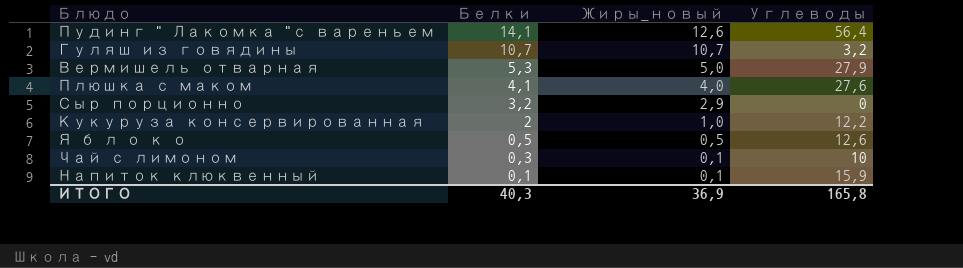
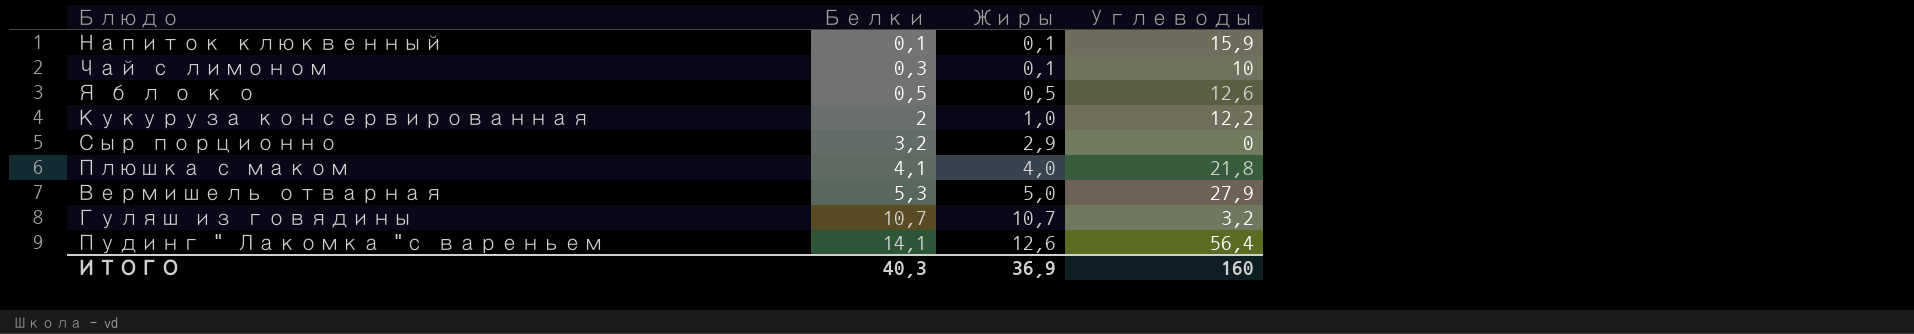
row order: Белки descending -> Белки ascending
column name: Жиры_новый -> Жиры
Плюшка с маком | Углеводы: 27,6 -> 21,8
ИТОГО | Углеводы: 165,8 -> 160

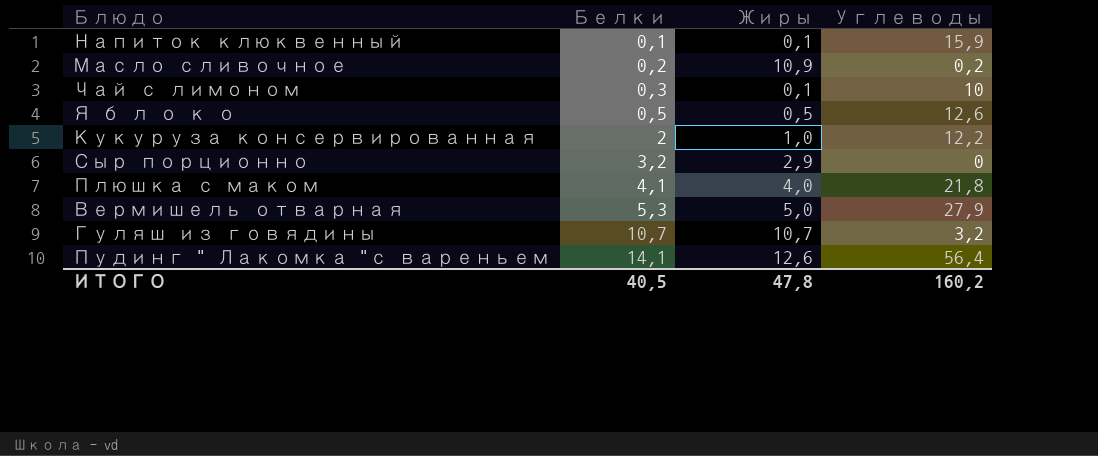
row Масло сливочное: none -> 0,2 | 10,9 | 0,2
ИТОГО | Белки: 40,3 -> 40,5
ИТОГО | Жиры: 36,9 -> 47,8
ИТОГО | Углеводы: 160 -> 160,2

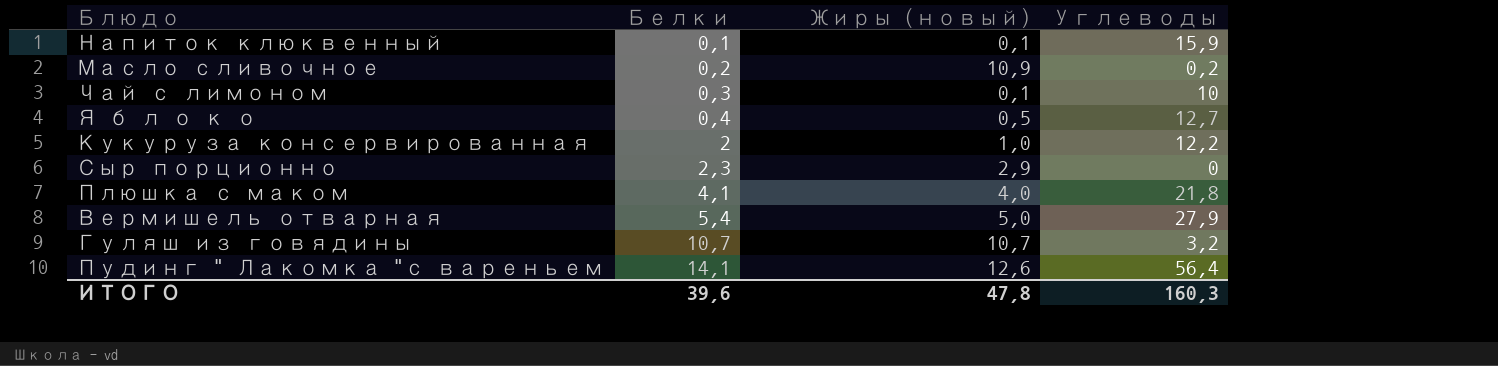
column name: Жиры -> Жиры (новый)
Я б л о к о | Белки: 0,5 -> 0,4
Я б л о к о | Углеводы: 12,6 -> 12,7
Сыр порционно | Белки: 3,2 -> 2,3
Вермишель отварная | Белки: 5,3 -> 5,4
ИТОГО | Белки: 40,5 -> 39,6
ИТОГО | Углеводы: 160,2 -> 160,3

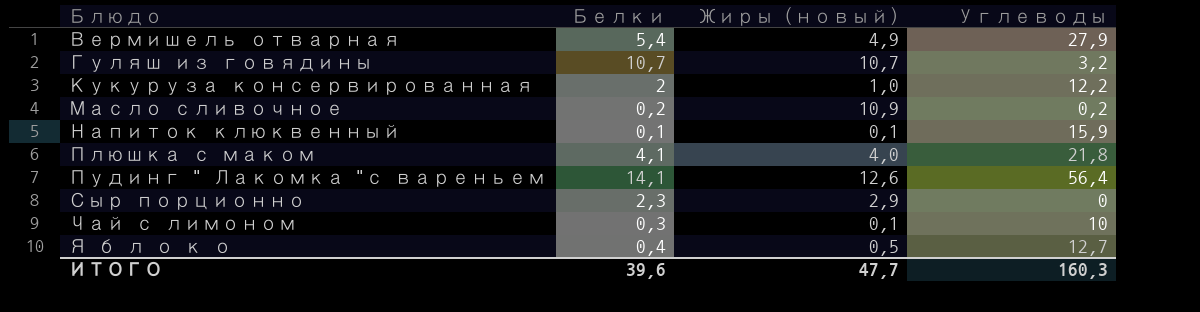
row order: Белки ascending -> Блюдо ascending
Вермишель отварная | Жиры (новый): 5,0 -> 4,9
ИТОГО | Жиры (новый): 47,8 -> 47,7

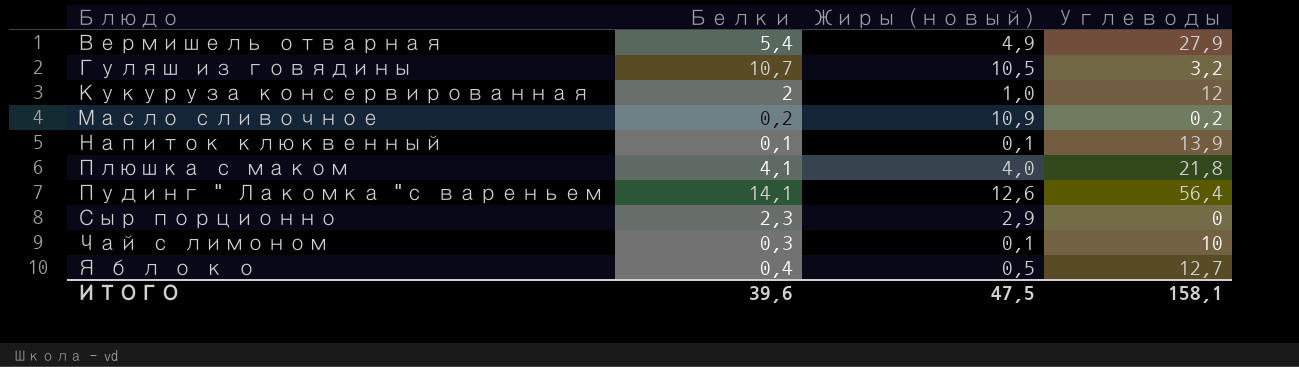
Гуляш из говядины | Жиры (новый): 10,7 -> 10,5
Кукуруза консервированная | Углеводы: 12,2 -> 12
Напиток клюквенный | Углеводы: 15,9 -> 13,9
ИТОГО | Жиры (новый): 47,7 -> 47,5
ИТОГО | Углеводы: 160,3 -> 158,1

